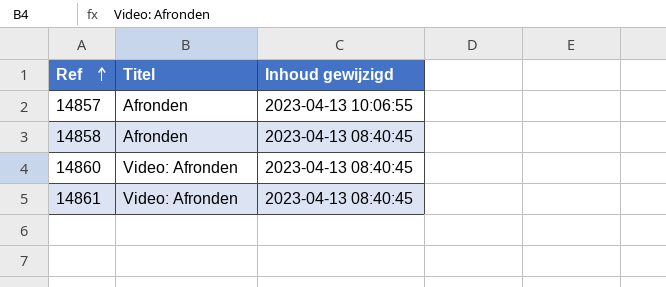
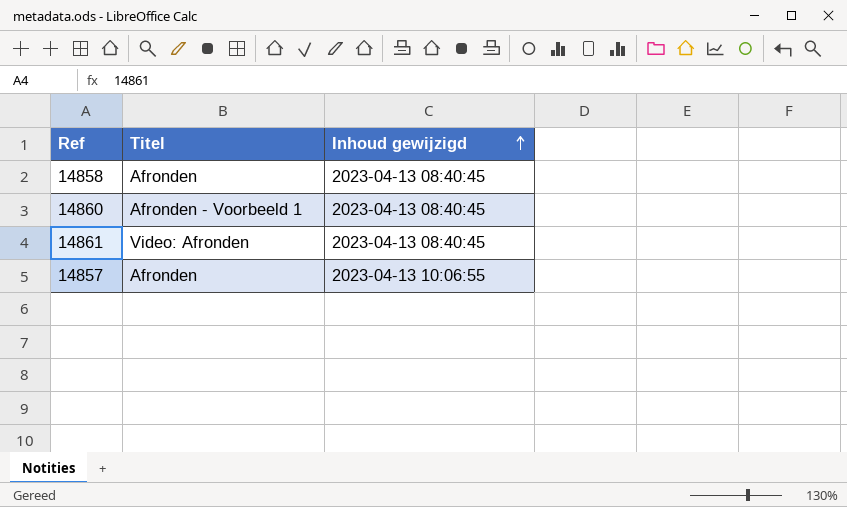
row order: Ref ascending -> Inhoud gewijzigd ascending
14860 | Titel: Video: Afronden -> Afronden - Voorbeeld 1

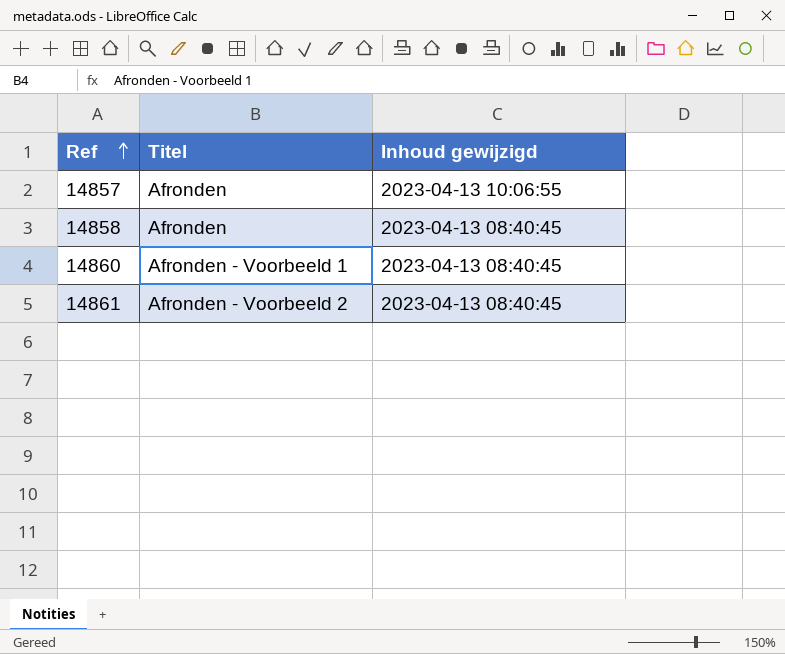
row order: Inhoud gewijzigd ascending -> Ref ascending
14861 | Titel: Video: Afronden -> Afronden - Voorbeeld 2

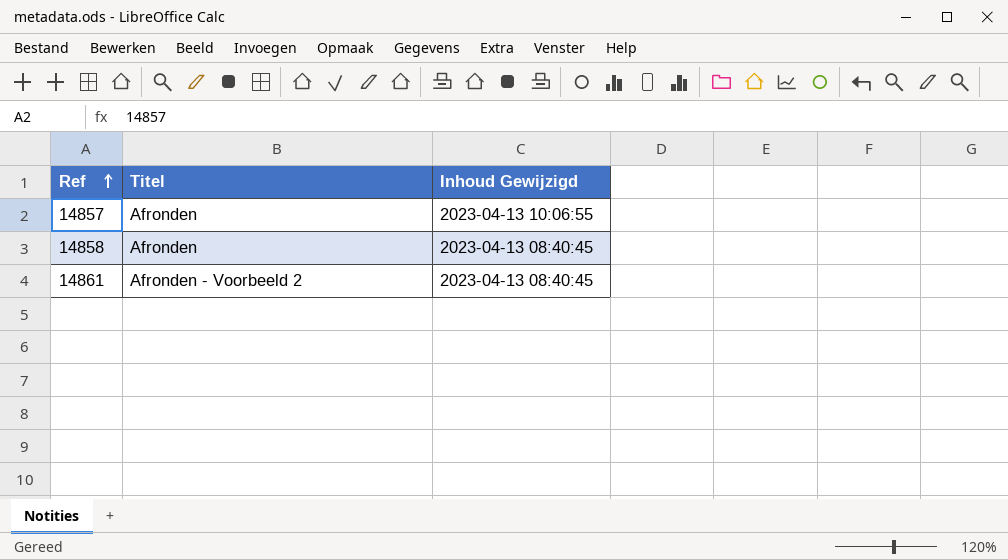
column name: Inhoud gewijzigd -> Inhoud Gewijzigd
row 14860: Afronden - Voorbeeld 1 | 2023-04-13 08:40:45 -> none

